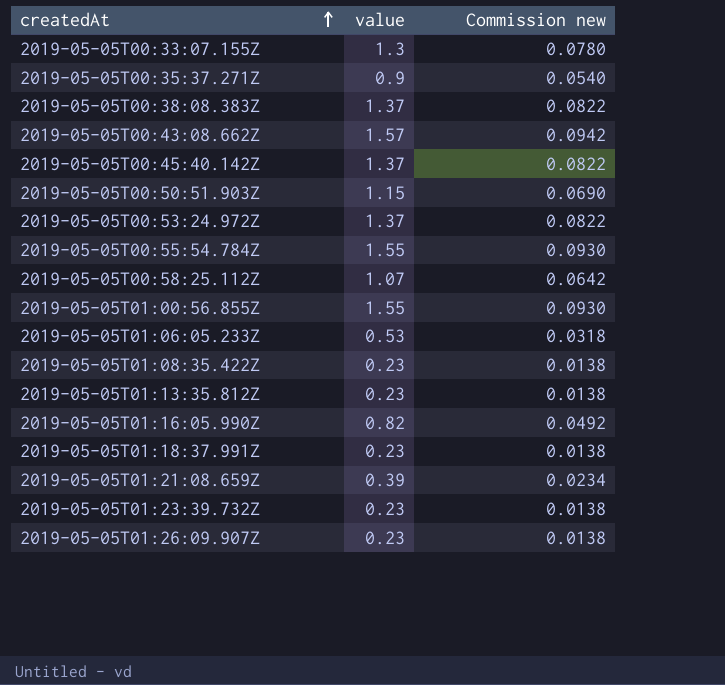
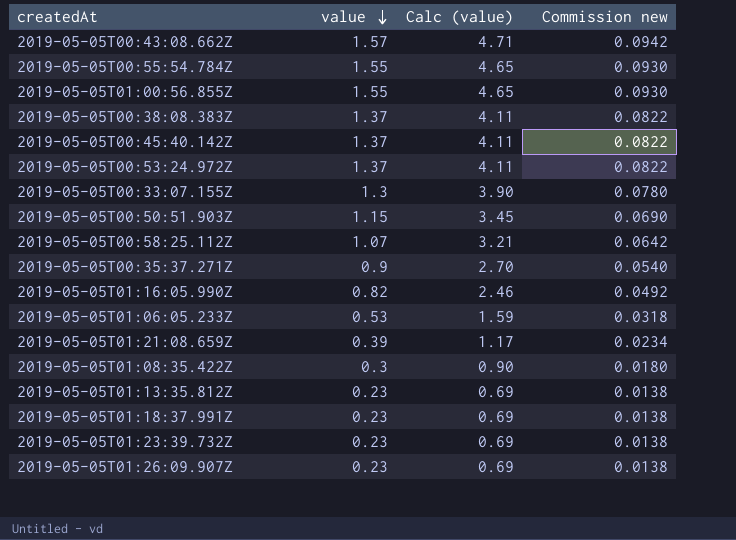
row order: createdAt ascending -> value descending
column Calc (value) | formula: none -> [value] * 3
2019-05-05T01:08:35.422Z | value: 0.23 -> 0.3
2019-05-05T01:08:35.422Z | Commission new: 0.0138 -> 0.0180

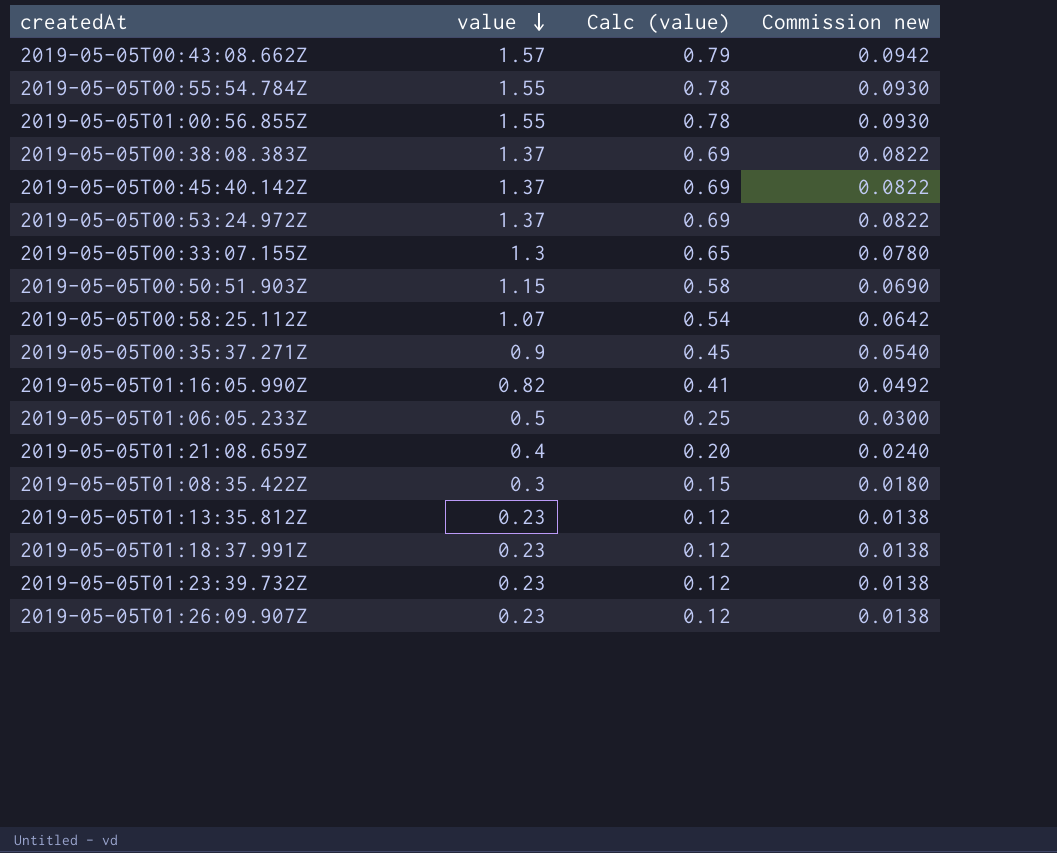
column Calc (value) | formula: [value] * 3 -> [value] * 0.5
2019-05-05T01:06:05.233Z | value: 0.53 -> 0.5
2019-05-05T01:06:05.233Z | Commission new: 0.0318 -> 0.0300
2019-05-05T01:21:08.659Z | value: 0.39 -> 0.4
2019-05-05T01:21:08.659Z | Commission new: 0.0234 -> 0.0240

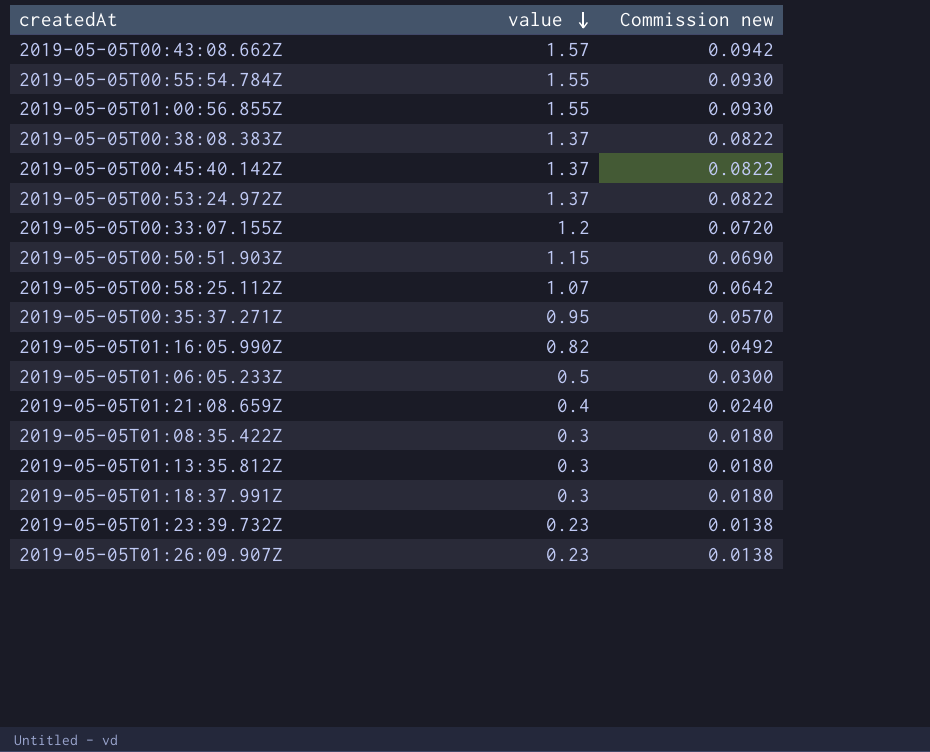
column Calc (value) | formula: [value] * 0.5 -> none
2019-05-05T00:33:07.155Z | value: 1.3 -> 1.2
2019-05-05T00:33:07.155Z | Commission new: 0.0780 -> 0.0720
2019-05-05T00:35:37.271Z | value: 0.9 -> 0.95
2019-05-05T00:35:37.271Z | Commission new: 0.0540 -> 0.0570
2019-05-05T01:13:35.812Z | value: 0.23 -> 0.3
2019-05-05T01:13:35.812Z | Commission new: 0.0138 -> 0.0180
2019-05-05T01:18:37.991Z | value: 0.23 -> 0.3
2019-05-05T01:18:37.991Z | Commission new: 0.0138 -> 0.0180

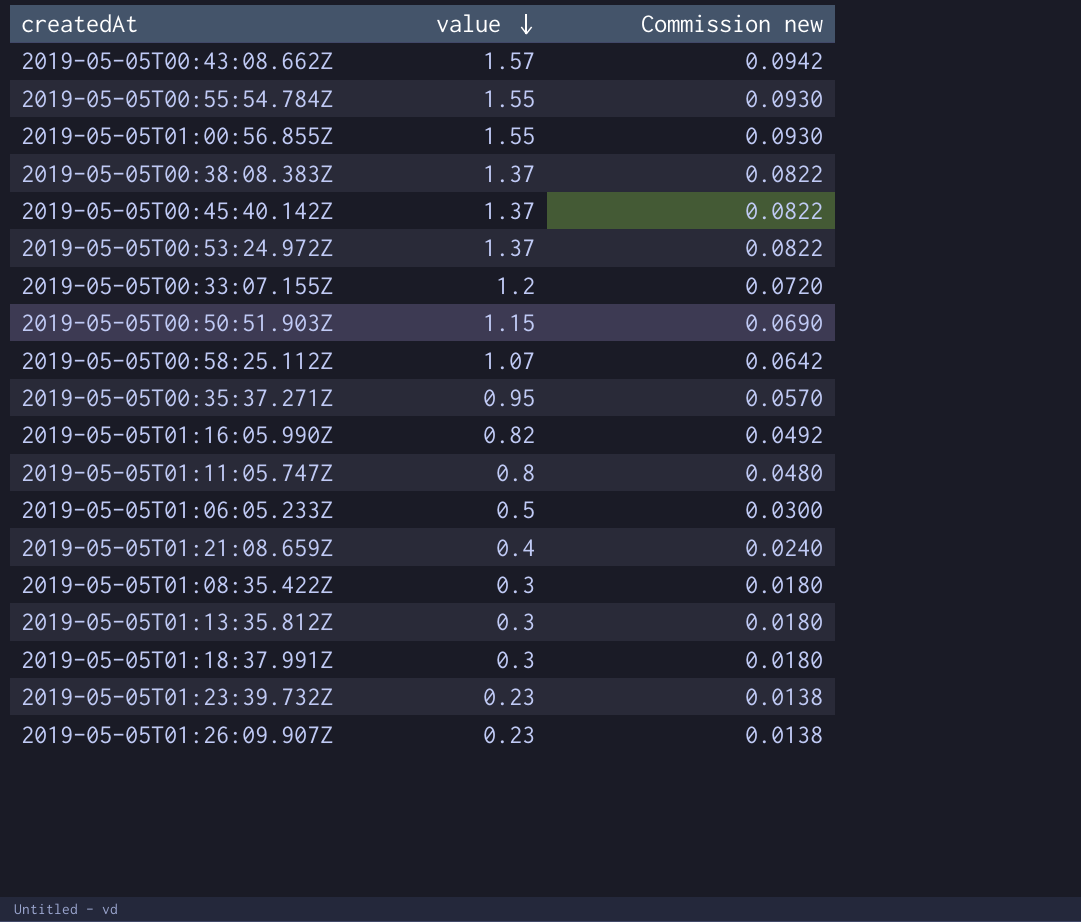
row 2019-05-05T01:11:05.747Z: none -> 0.8 | 0.0480

